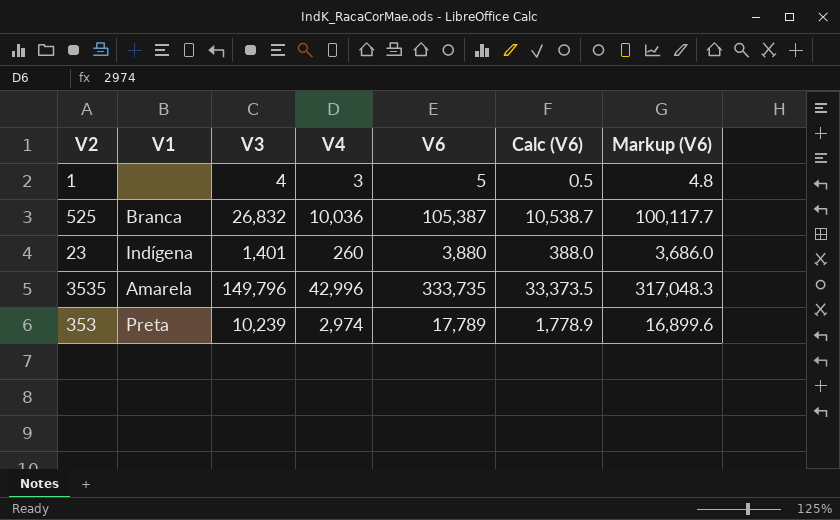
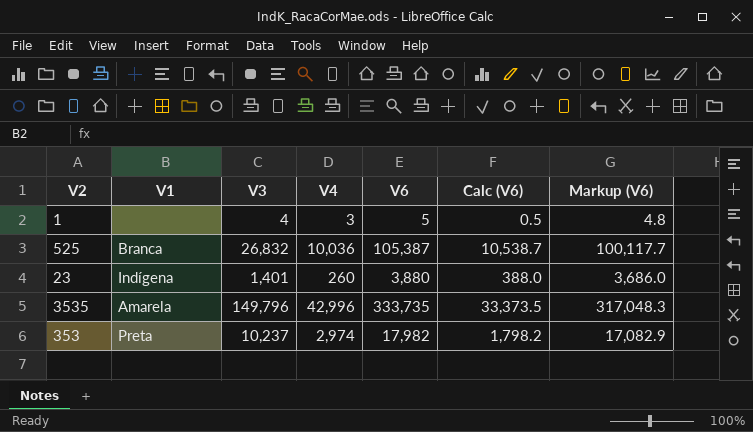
353 | V3: 10,239 -> 10,237
353 | V6: 17,789 -> 17,982
353 | Calc (V6): 1,778.9 -> 1,798.2
353 | Markup (V6): 16,899.6 -> 17,082.9

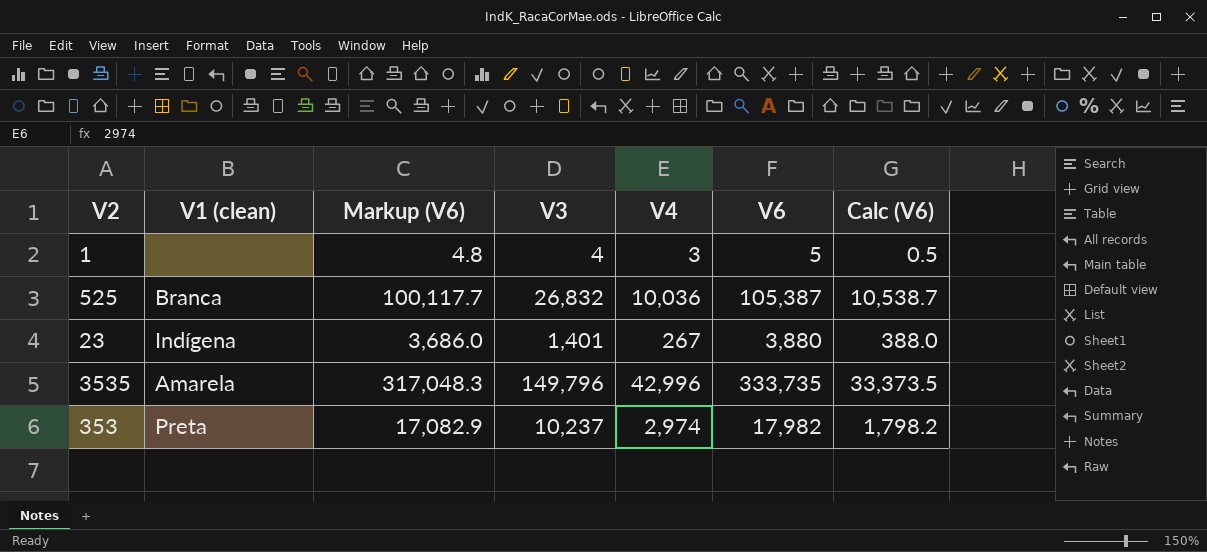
column name: V1 -> V1 (clean)
column Markup (V6) | position: 7 -> 3
23 | V4: 260 -> 267

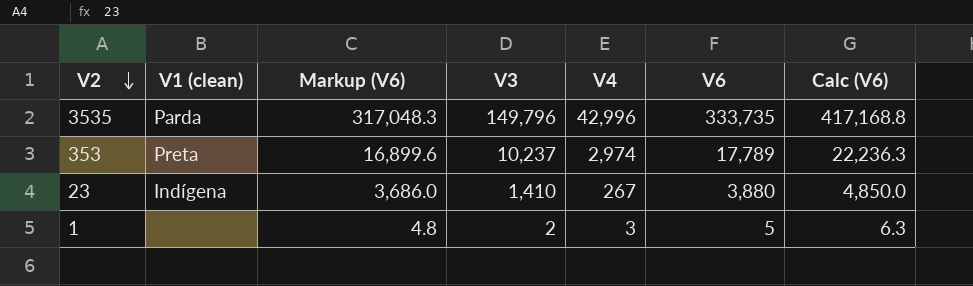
row order: none -> V2 descending
column Calc (V6) | formula: [V6] * 0.1 -> [V6] * 1.25
row 525: Branca | 100,117.7 | 26,832 | 10,036 | 105,387 | 10,538.7 -> none
3535 | V1 (clean): Amarela -> Parda
353 | Markup (V6): 17,082.9 -> 16,899.6
353 | V6: 17,982 -> 17,789
23 | V3: 1,401 -> 1,410
1 | V3: 4 -> 2

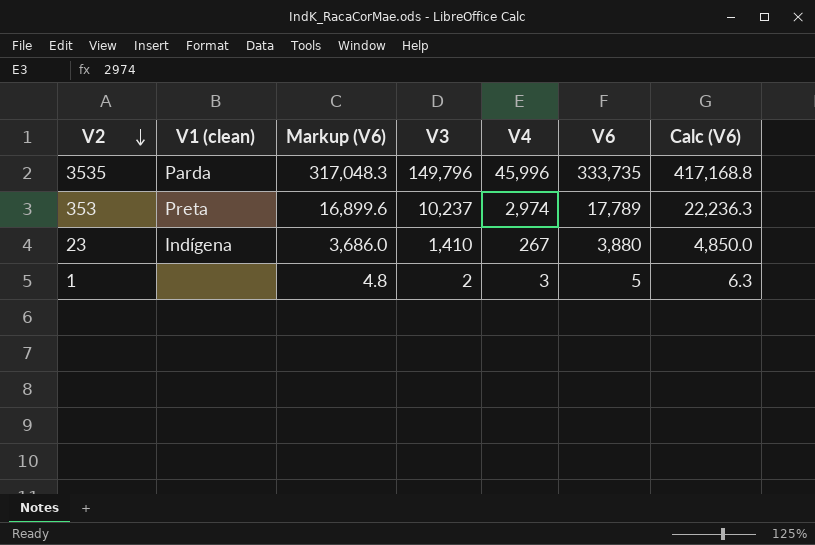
3535 | V4: 42,996 -> 45,996

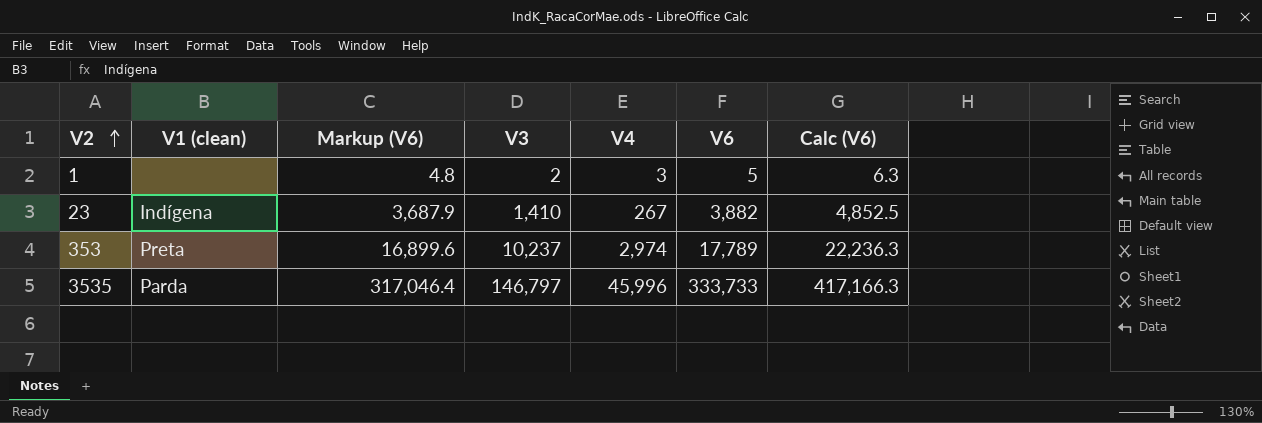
row order: V2 descending -> V2 ascending
23 | Markup (V6): 3,686.0 -> 3,687.9
23 | V6: 3,880 -> 3,882
23 | Calc (V6): 4,850.0 -> 4,852.5
3535 | Markup (V6): 317,048.3 -> 317,046.4
3535 | V3: 149,796 -> 146,797
3535 | V6: 333,735 -> 333,733
3535 | Calc (V6): 417,168.8 -> 417,166.3

